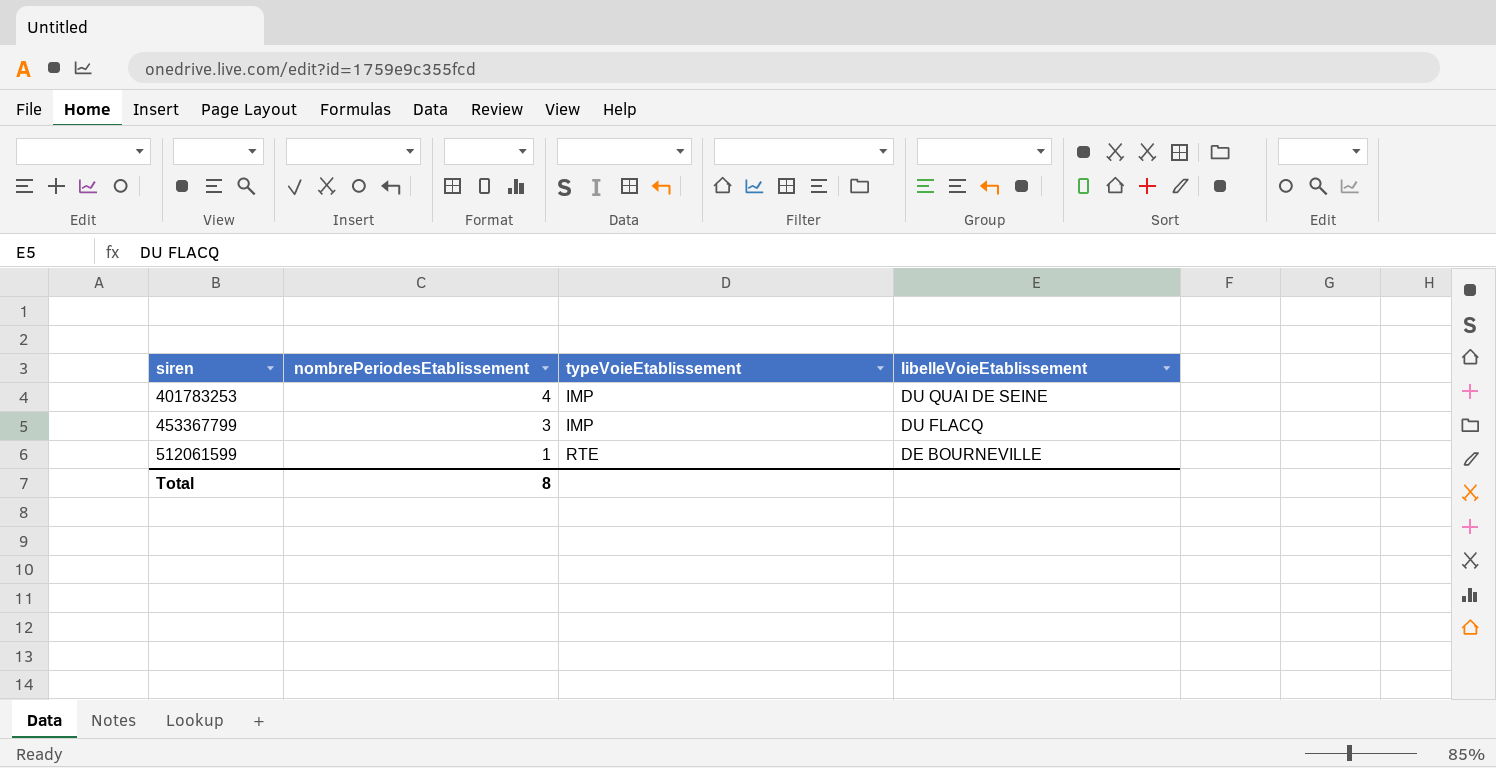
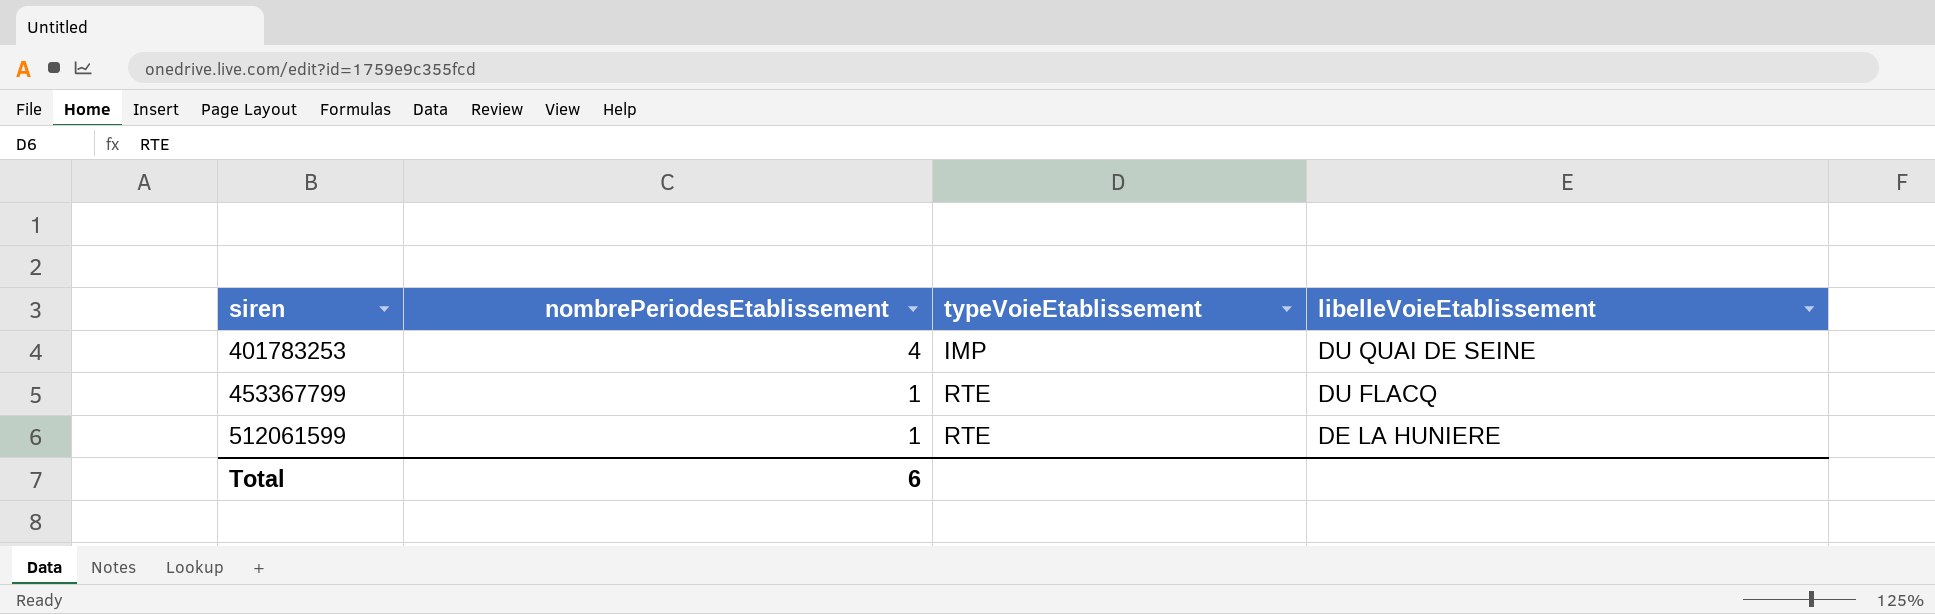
453367799 | nombrePeriodesEtablissement: 3 -> 1
453367799 | typeVoieEtablissement: IMP -> RTE
512061599 | libelleVoieEtablissement: DE BOURNEVILLE -> DE LA HUNIERE
Total | nombrePeriodesEtablissement: 8 -> 6

